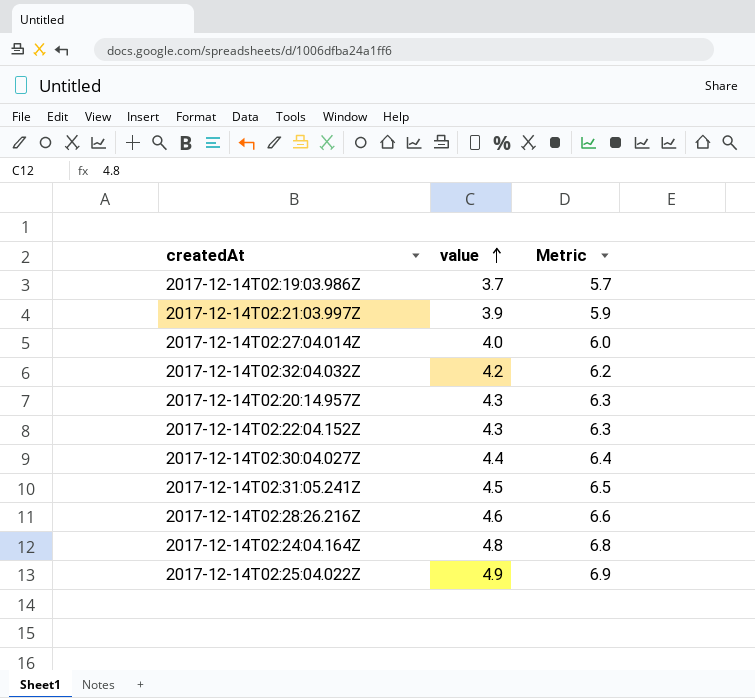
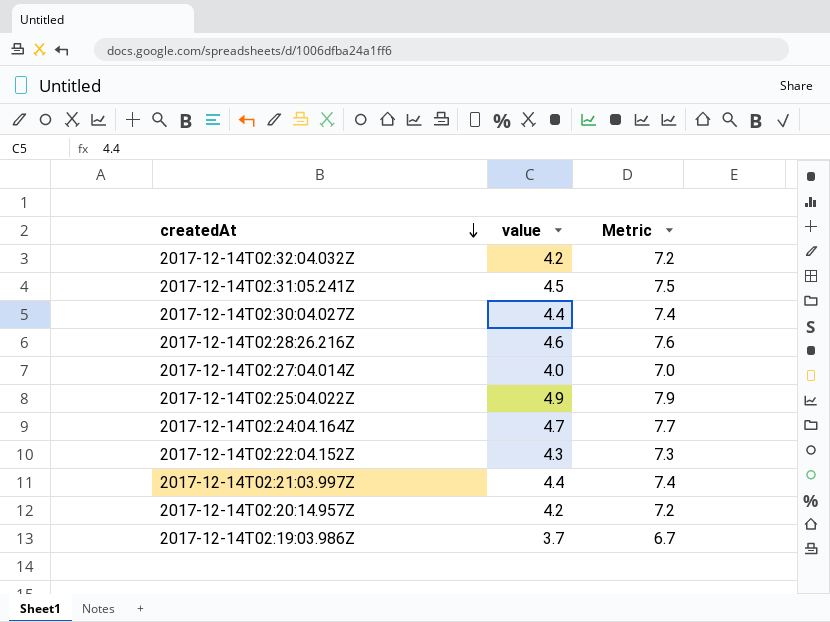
row order: value ascending -> createdAt descending
column Metric | formula: [value] + 2 -> [value] + 3
2017-12-14T02:24:04.164Z | value: 4.8 -> 4.7
2017-12-14T02:21:03.997Z | value: 3.9 -> 4.4
2017-12-14T02:20:14.957Z | value: 4.3 -> 4.2

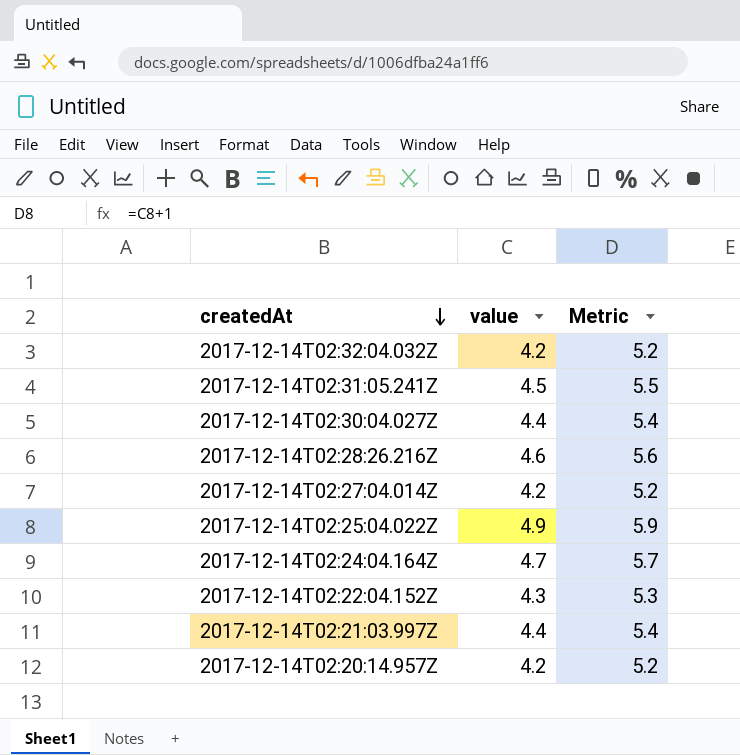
column Metric | formula: [value] + 3 -> [value] + 1
row 2017-12-14T02:19:03.986Z: 3.7 | 6.7 -> none
2017-12-14T02:27:04.014Z | value: 4.0 -> 4.2

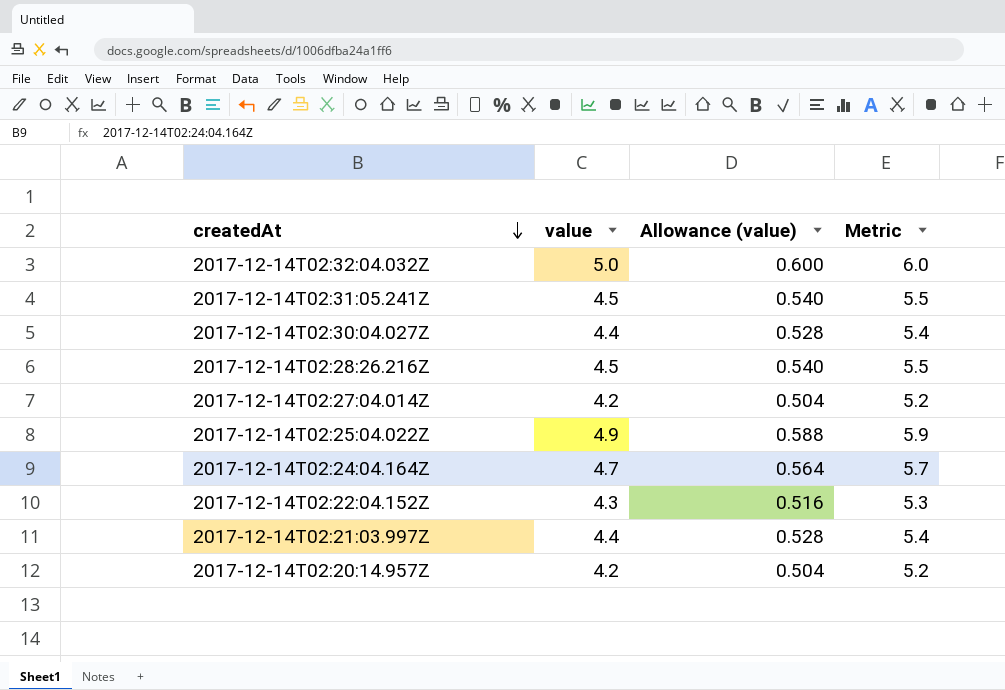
column Allowance (value) | formula: none -> [value] * 0.12
2017-12-14T02:32:04.032Z | value: 4.2 -> 5.0
2017-12-14T02:32:04.032Z | Metric: 5.2 -> 6.0
2017-12-14T02:28:26.216Z | value: 4.6 -> 4.5
2017-12-14T02:28:26.216Z | Metric: 5.6 -> 5.5

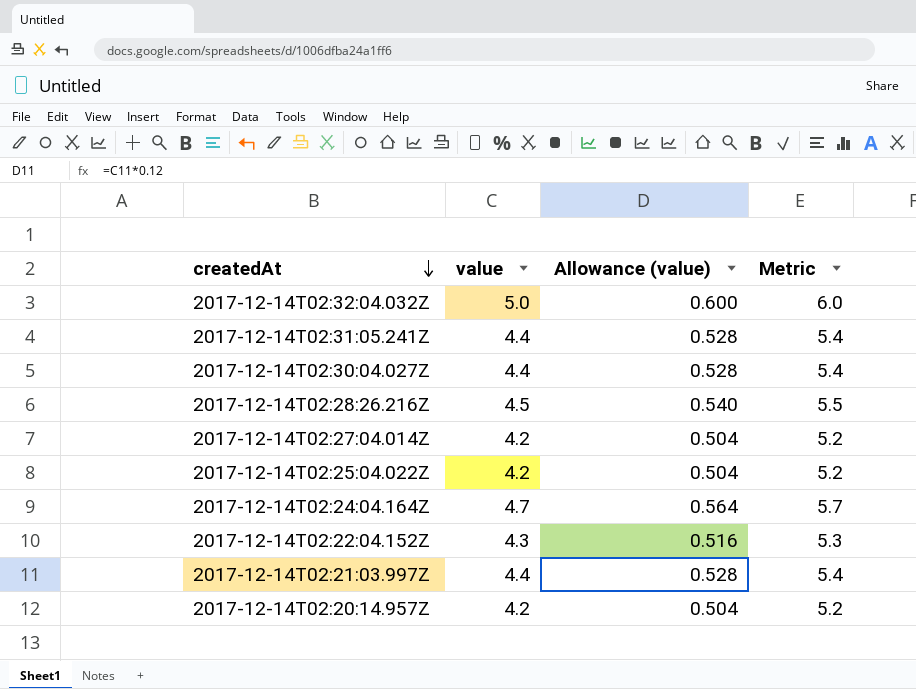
2017-12-14T02:31:05.241Z | value: 4.5 -> 4.4
2017-12-14T02:31:05.241Z | Allowance (value): 0.540 -> 0.528
2017-12-14T02:31:05.241Z | Metric: 5.5 -> 5.4
2017-12-14T02:25:04.022Z | value: 4.9 -> 4.2
2017-12-14T02:25:04.022Z | Allowance (value): 0.588 -> 0.504
2017-12-14T02:25:04.022Z | Metric: 5.9 -> 5.2

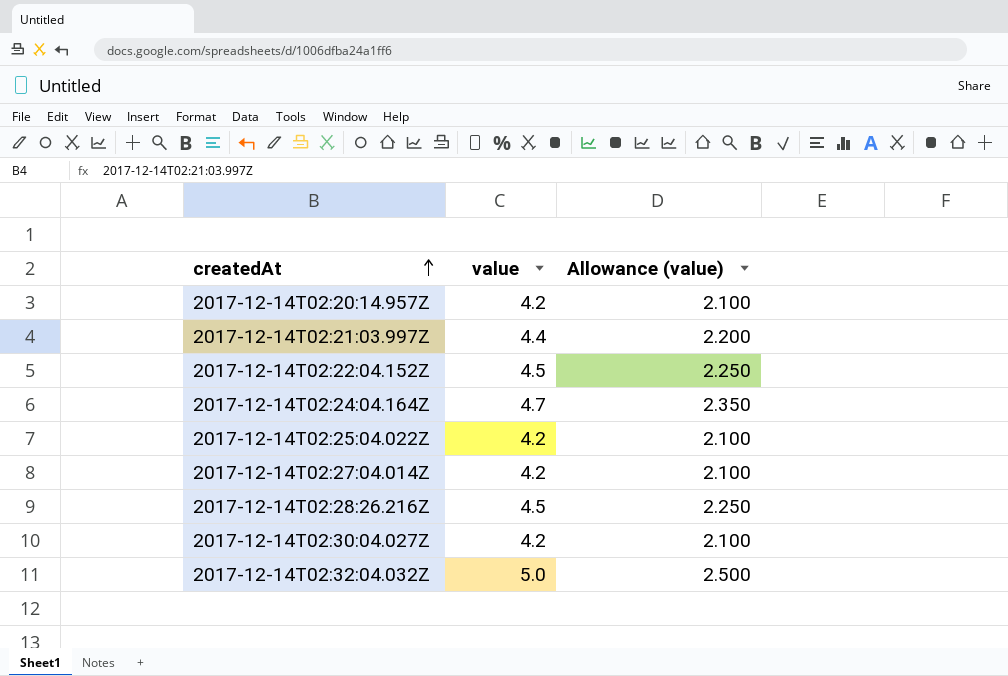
row order: createdAt descending -> createdAt ascending
column Metric | formula: [value] + 1 -> none
column Allowance (value) | formula: [value] * 0.12 -> [value] * 0.5
row 2017-12-14T02:31:05.241Z: 4.4 | 0.528 | 5.4 -> none
2017-12-14T02:22:04.152Z | value: 4.3 -> 4.5
2017-12-14T02:30:04.027Z | value: 4.4 -> 4.2

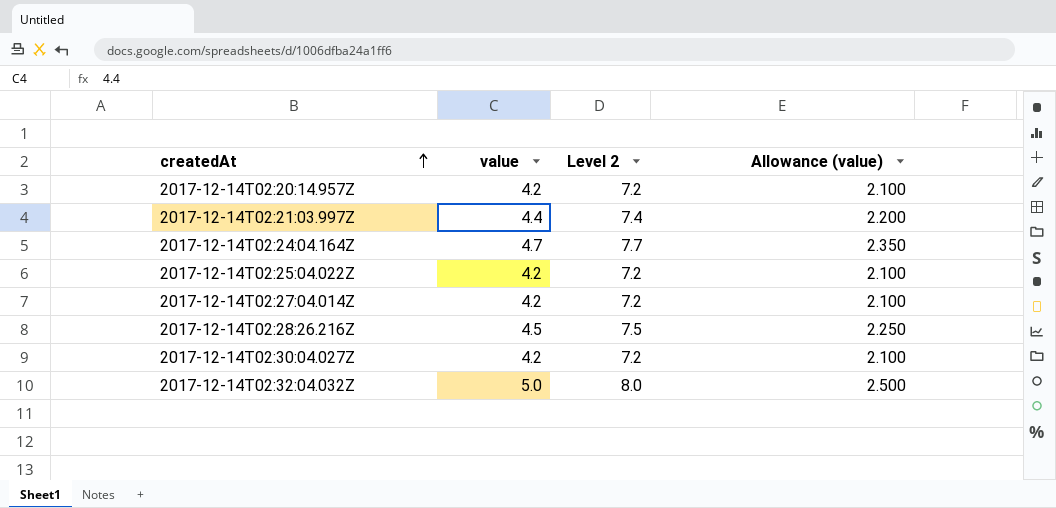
column Level 2 | formula: none -> [value] + 3
row 2017-12-14T02:22:04.152Z: 4.5 | 2.250 -> none

